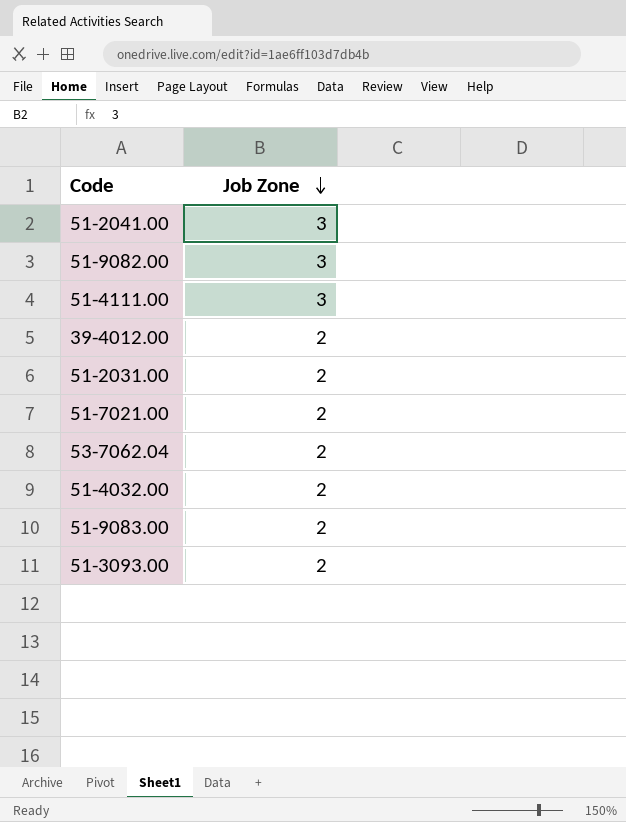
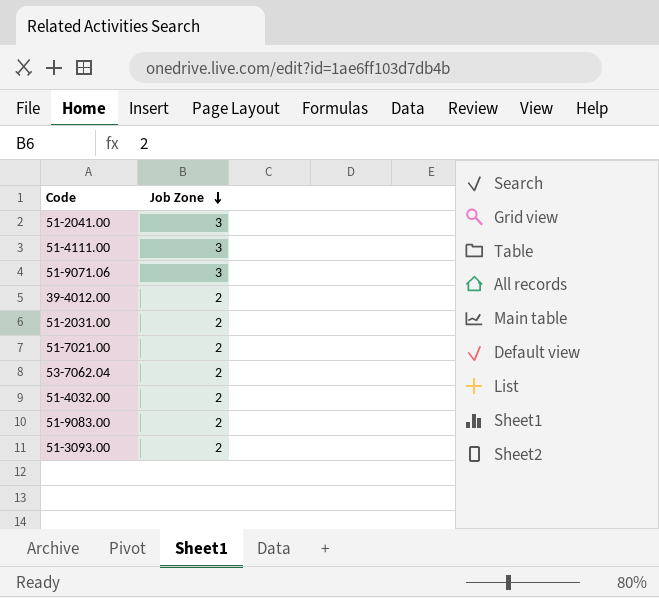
row 51-9082.00: 3 -> none
row 51-9071.06: none -> 3

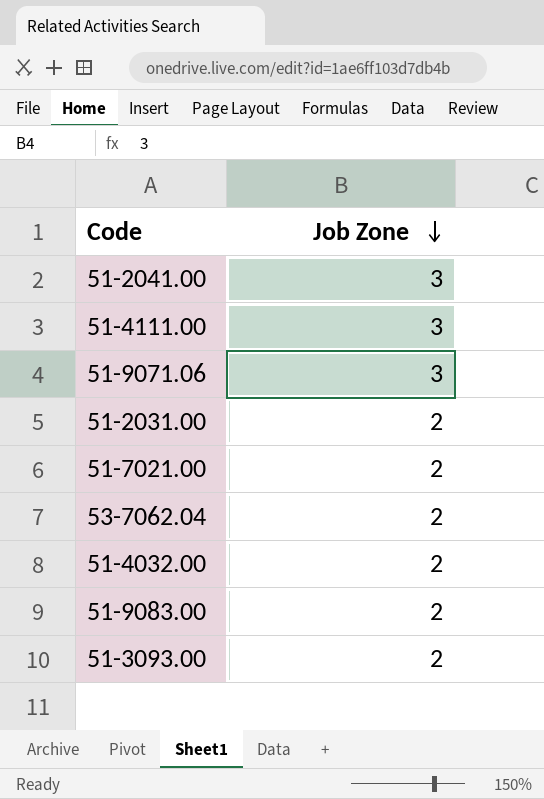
row 39-4012.00: 2 -> none

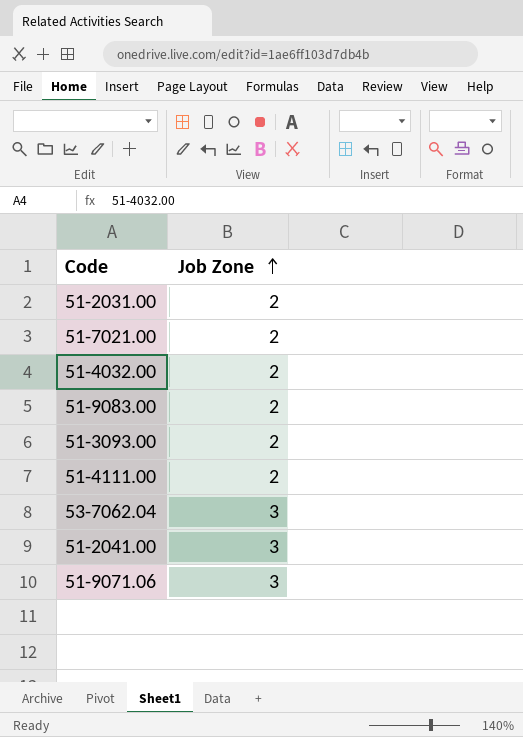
row order: Job Zone descending -> Job Zone ascending
51-4111.00 | Job Zone: 3 -> 2
53-7062.04 | Job Zone: 2 -> 3

